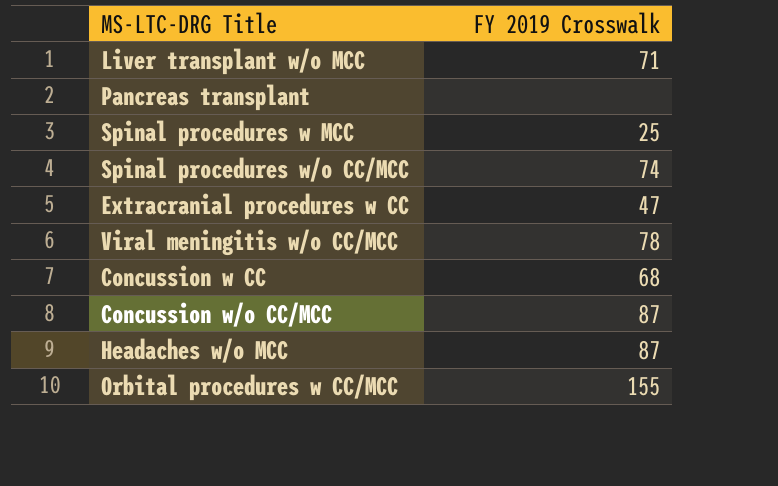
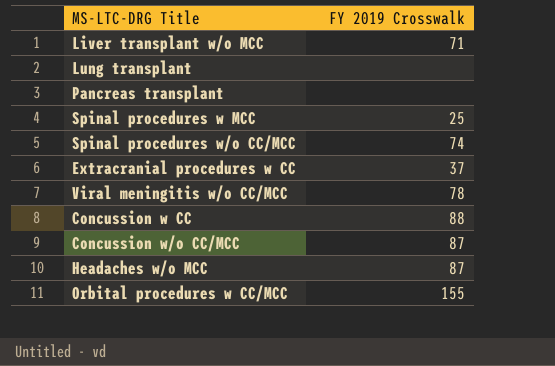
row Lung transplant: none -> none
Extracranial procedures w CC | FY 2019 Crosswalk: 47 -> 37
Concussion w CC | FY 2019 Crosswalk: 68 -> 88

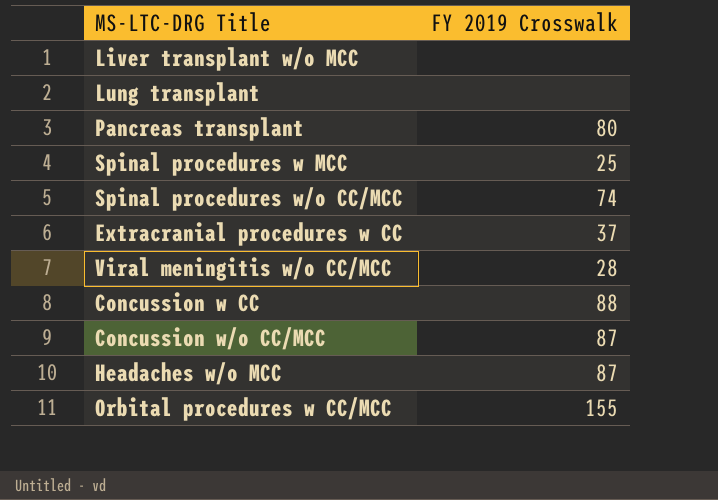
Liver transplant w/o MCC | FY 2019 Crosswalk: 71 -> none
Pancreas transplant | FY 2019 Crosswalk: none -> 80
Viral meningitis w/o CC/MCC | FY 2019 Crosswalk: 78 -> 28

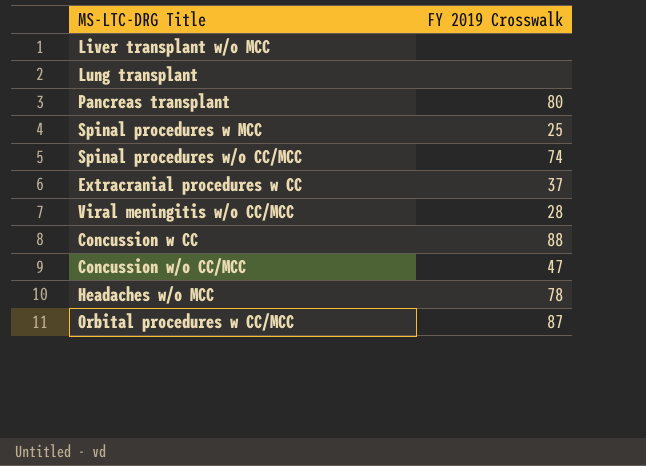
Concussion w/o CC/MCC | FY 2019 Crosswalk: 87 -> 47
Headaches w/o MCC | FY 2019 Crosswalk: 87 -> 78
Orbital procedures w CC/MCC | FY 2019 Crosswalk: 155 -> 87

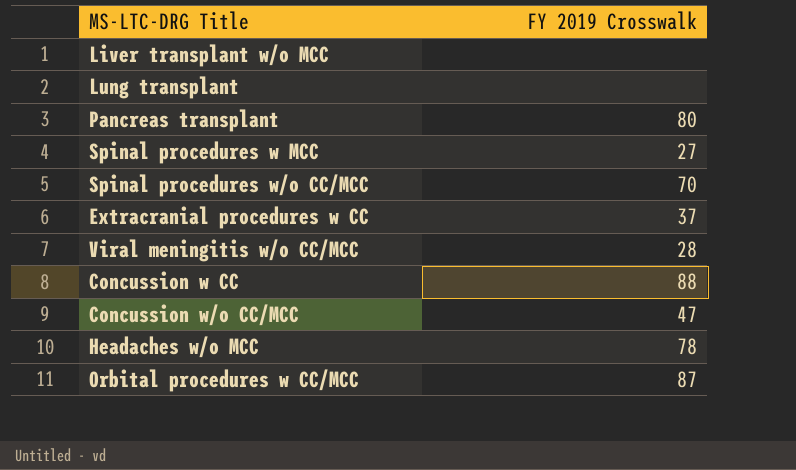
Spinal procedures w MCC | FY 2019 Crosswalk: 25 -> 27
Spinal procedures w/o CC/MCC | FY 2019 Crosswalk: 74 -> 70

